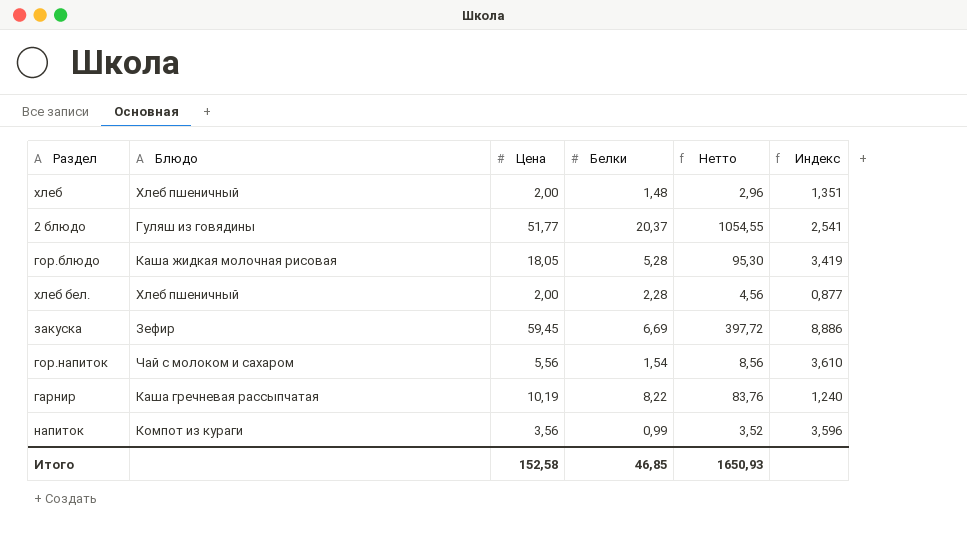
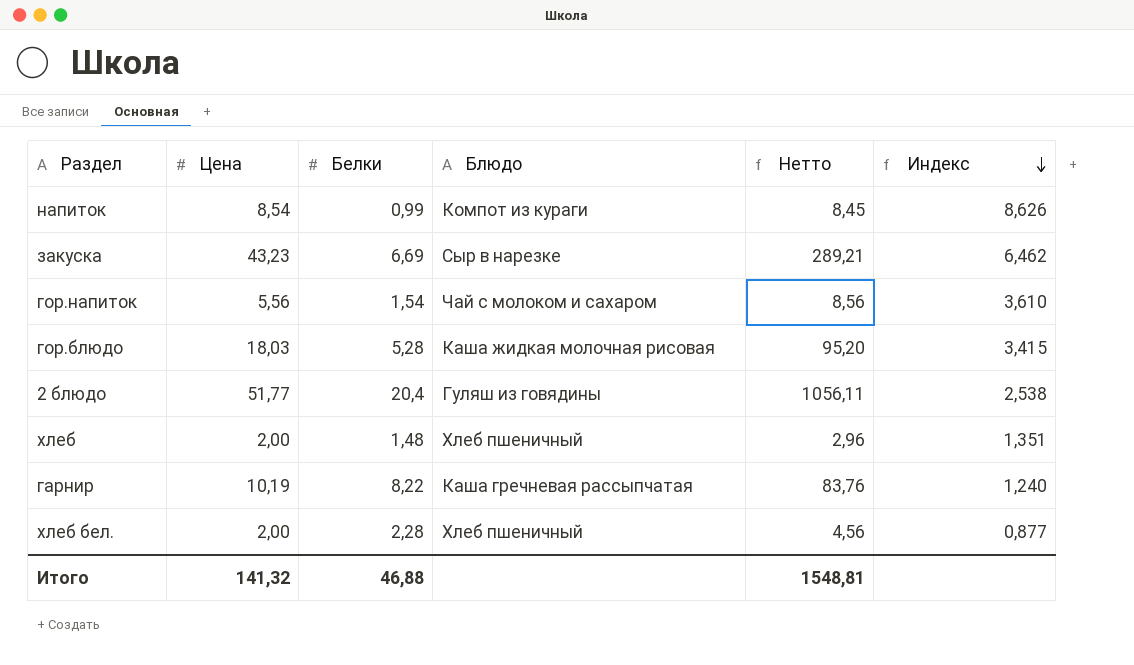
row order: none -> Индекс descending
column Блюдо | position: 2 -> 4
напиток | Цена: 3,56 -> 8,54
напиток | Нетто: 3,52 -> 8,45
напиток | Индекс: 3,596 -> 8,626
закуска | Цена: 59,45 -> 43,23
закуска | Блюдо: Зефир -> Сыр в нарезке
закуска | Нетто: 397,72 -> 289,21
закуска | Индекс: 8,886 -> 6,462
гор.блюдо | Цена: 18,05 -> 18,03
гор.блюдо | Нетто: 95,30 -> 95,20
гор.блюдо | Индекс: 3,419 -> 3,415
2 блюдо | Белки: 20,37 -> 20,4
2 блюдо | Нетто: 1054,55 -> 1056,11
2 блюдо | Индекс: 2,541 -> 2,538
Итого | Цена: 152,58 -> 141,32
Итого | Белки: 46,85 -> 46,88
Итого | Нетто: 1650,93 -> 1548,81

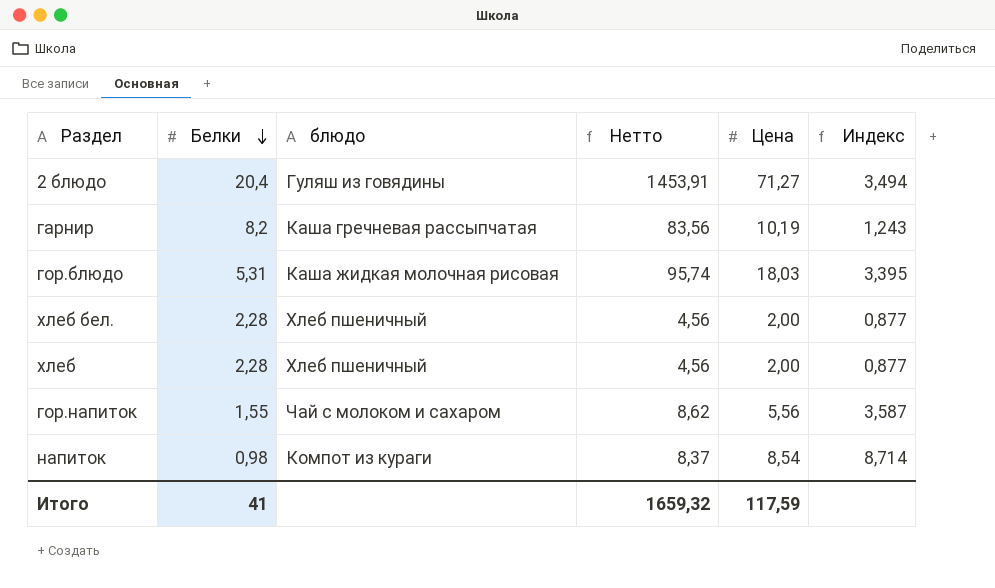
row order: Индекс descending -> Белки descending
column name: Блюдо -> блюдо
column Цена | position: 2 -> 5
row закуска: 43,23 | 6,69 | Сыр в нарезке | 289,21 | 6,462 -> none
2 блюдо | Нетто: 1056,11 -> 1453,91
2 блюдо | Цена: 51,77 -> 71,27
2 блюдо | Индекс: 2,538 -> 3,494
гарнир | Белки: 8,22 -> 8,2
гарнир | Нетто: 83,76 -> 83,56
гарнир | Индекс: 1,240 -> 1,243
гор.блюдо | Белки: 5,28 -> 5,31
гор.блюдо | Нетто: 95,20 -> 95,74
гор.блюдо | Индекс: 3,415 -> 3,395
хлеб | Белки: 1,48 -> 2,28
хлеб | Нетто: 2,96 -> 4,56
хлеб | Индекс: 1,351 -> 0,877
гор.напиток | Белки: 1,54 -> 1,55
гор.напиток | Нетто: 8,56 -> 8,62
гор.напиток | Индекс: 3,610 -> 3,587
напиток | Белки: 0,99 -> 0,98
напиток | Нетто: 8,45 -> 8,37
напиток | Индекс: 8,626 -> 8,714
Итого | Белки: 46,88 -> 41
Итого | Нетто: 1548,81 -> 1659,32
Итого | Цена: 141,32 -> 117,59

